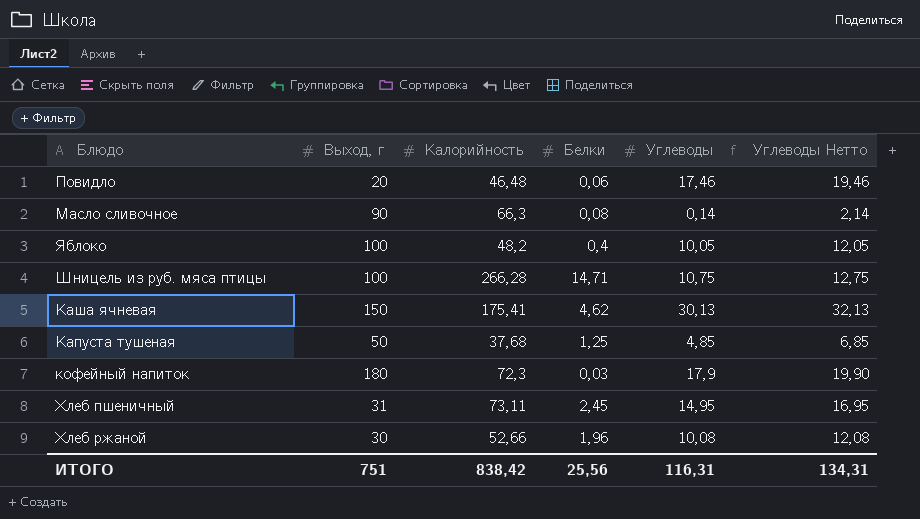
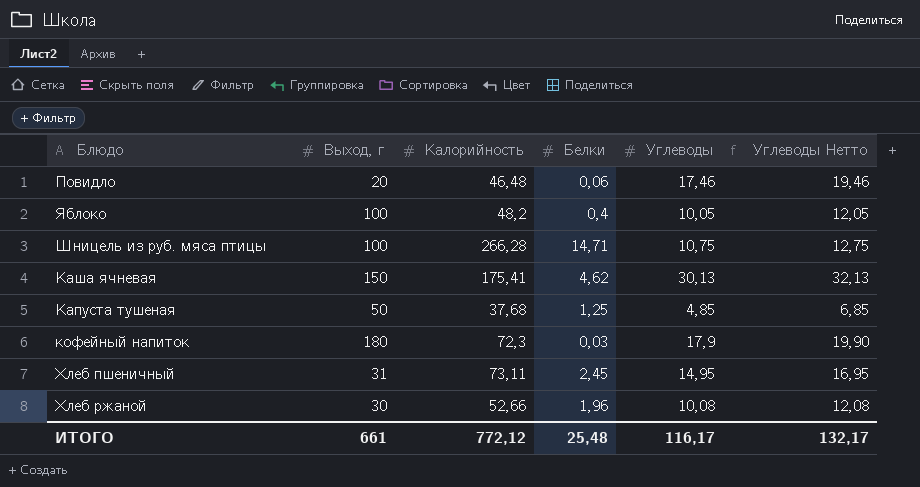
row Масло сливочное: 90 | 66,3 | 0,08 | 0,14 | 2,14 -> none
ИТОГО | Выход, г: 751 -> 661
ИТОГО | Калорийность: 838,42 -> 772,12
ИТОГО | Белки: 25,56 -> 25,48
ИТОГО | Углеводы: 116,31 -> 116,17
ИТОГО | Углеводы Нетто: 134,31 -> 132,17

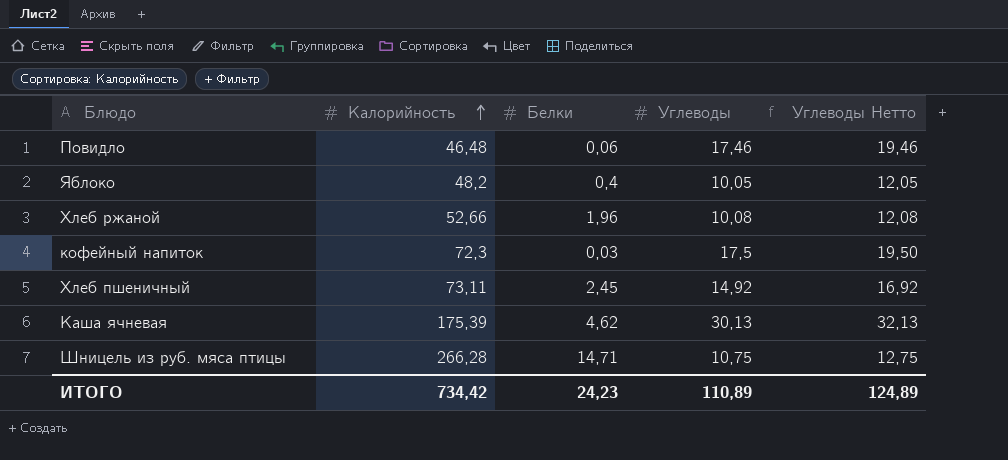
row order: none -> Калорийность ascending
column Выход, г | position: 2 -> none
row Капуста тушеная: 50 | 37,68 | 1,25 | 4,85 | 6,85 -> none
кофейный напиток | Углеводы: 17,9 -> 17,5
кофейный напиток | Углеводы Нетто: 19,90 -> 19,50
Хлеб пшеничный | Углеводы: 14,95 -> 14,92
Хлеб пшеничный | Углеводы Нетто: 16,95 -> 16,92
Каша ячневая | Калорийность: 175,41 -> 175,39
ИТОГО | Калорийность: 772,12 -> 734,42
ИТОГО | Белки: 25,48 -> 24,23
ИТОГО | Углеводы: 116,17 -> 110,89
ИТОГО | Углеводы Нетто: 132,17 -> 124,89

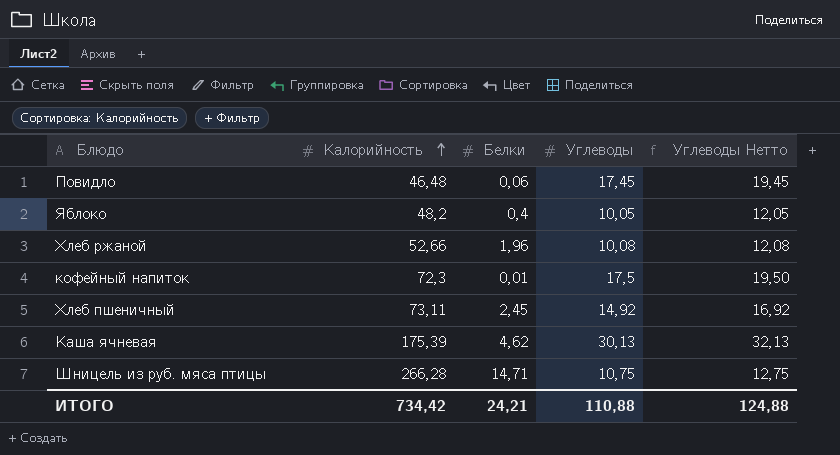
Повидло | Углеводы: 17,46 -> 17,45
Повидло | Углеводы Нетто: 19,46 -> 19,45
кофейный напиток | Белки: 0,03 -> 0,01
ИТОГО | Белки: 24,23 -> 24,21
ИТОГО | Углеводы: 110,89 -> 110,88
ИТОГО | Углеводы Нетто: 124,89 -> 124,88

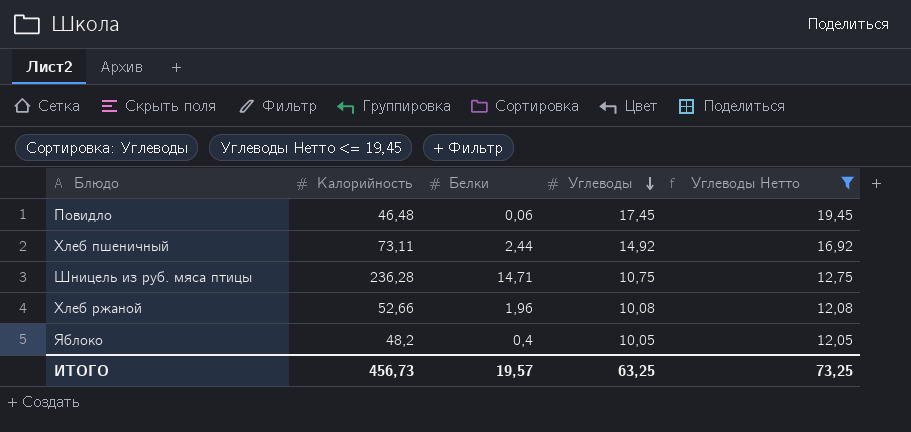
filter: none -> Углеводы Нетто <= 19,45
row order: Калорийность ascending -> Углеводы descending
Хлеб пшеничный | Белки: 2,45 -> 2,44
Шницель из руб. мяса птицы | Калорийность: 266,28 -> 236,28
ИТОГО | Калорийность: 734,42 -> 456,73
ИТОГО | Белки: 24,21 -> 19,57
ИТОГО | Углеводы: 110,88 -> 63,25
ИТОГО | Углеводы Нетто: 124,88 -> 73,25

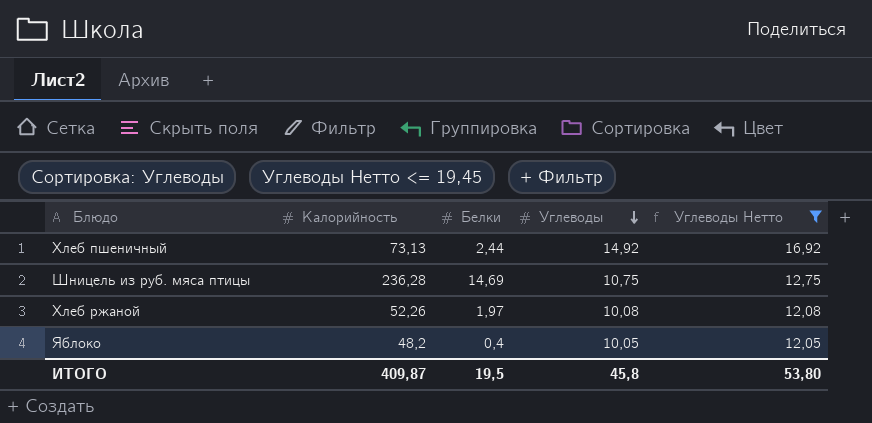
row Повидло: 46,48 | 0,06 | 17,45 | 19,45 -> none
Хлеб пшеничный | Калорийность: 73,11 -> 73,13
Шницель из руб. мяса птицы | Белки: 14,71 -> 14,69
Хлеб ржаной | Калорийность: 52,66 -> 52,26
Хлеб ржаной | Белки: 1,96 -> 1,97
ИТОГО | Калорийность: 456,73 -> 409,87
ИТОГО | Белки: 19,57 -> 19,5
ИТОГО | Углеводы: 63,25 -> 45,8
ИТОГО | Углеводы Нетто: 73,25 -> 53,80

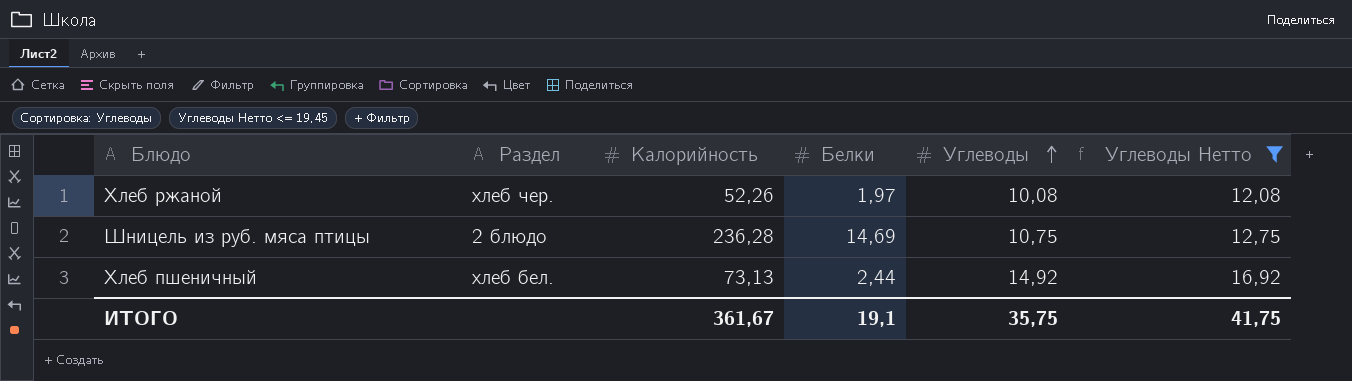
row order: Углеводы descending -> Углеводы ascending
column Раздел | position: none -> 2
row Яблоко: 48,2 | 0,4 | 10,05 | 12,05 -> none
ИТОГО | Калорийность: 409,87 -> 361,67
ИТОГО | Белки: 19,5 -> 19,1
ИТОГО | Углеводы: 45,8 -> 35,75
ИТОГО | Углеводы Нетто: 53,80 -> 41,75

